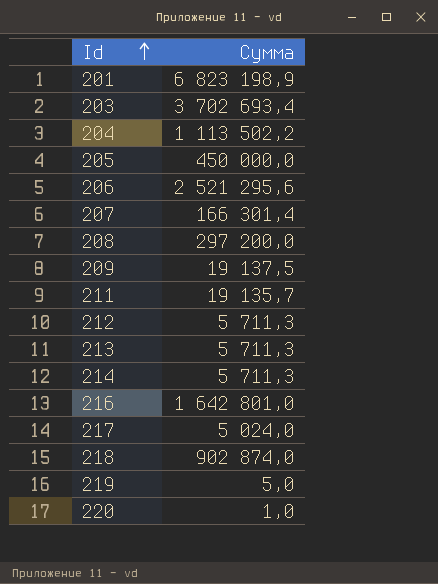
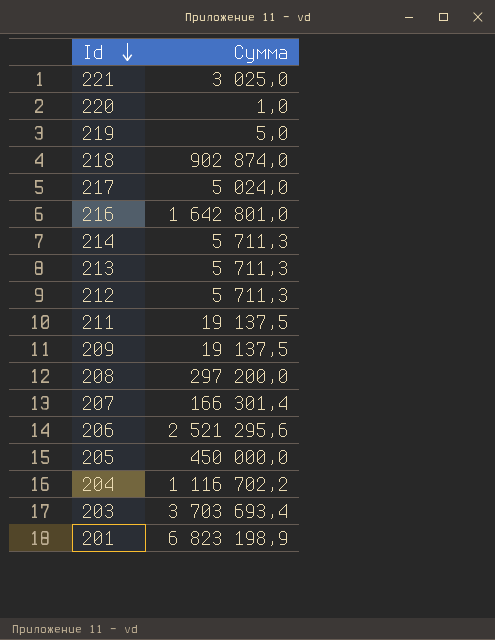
row order: Id ascending -> Id descending
row 221: none -> 3 025,0
211 | Сумма: 19 135,7 -> 19 137,5
204 | Сумма: 1 113 502,2 -> 1 116 702,2
203 | Сумма: 3 702 693,4 -> 3 703 693,4

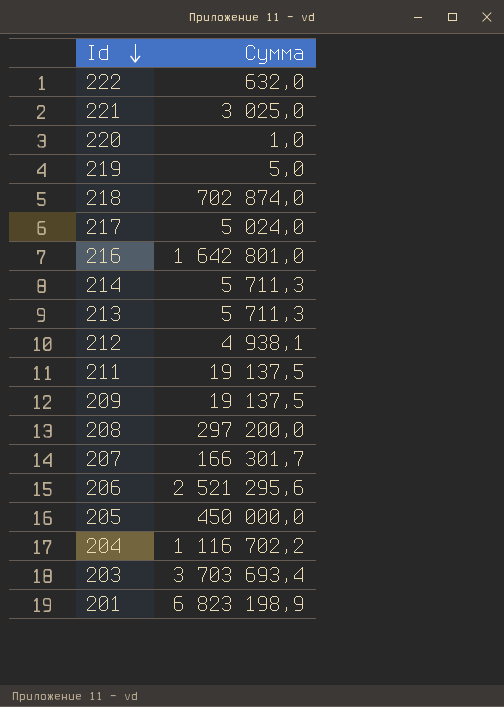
row 222: none -> 632,0
218 | Сумма: 902 874,0 -> 702 874,0
212 | Сумма: 5 711,3 -> 4 938,1
207 | Сумма: 166 301,4 -> 166 301,7

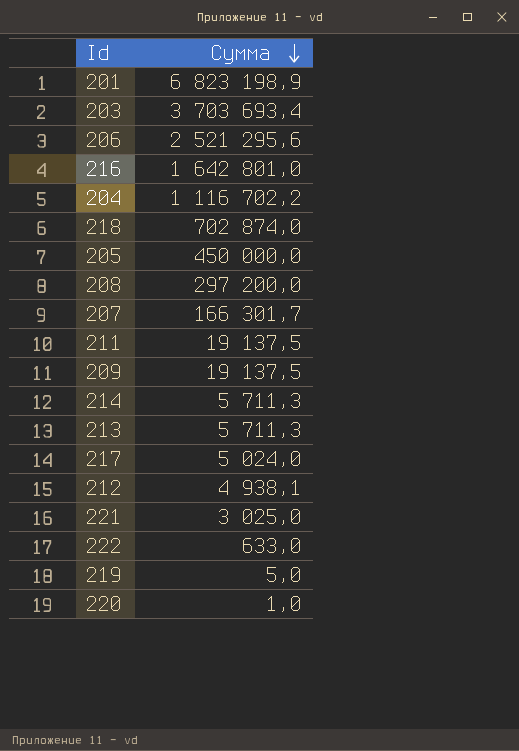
row order: Id descending -> Сумма descending
222 | Сумма: 632,0 -> 633,0

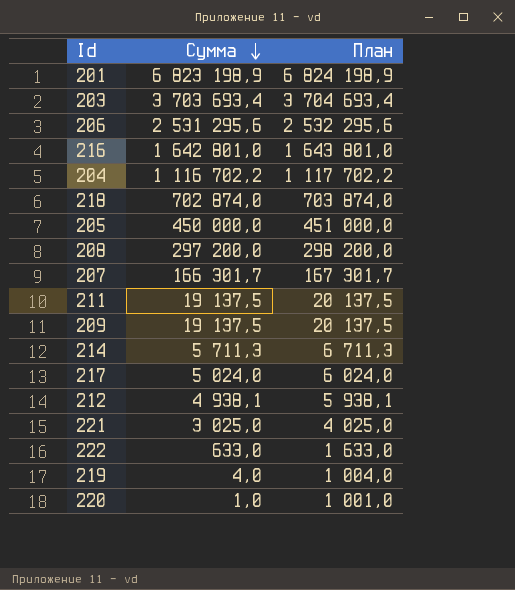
column План | formula: none -> [Сумма] + 1000
row 213: 5 711,3 -> none
206 | Сумма: 2 521 295,6 -> 2 531 295,6
219 | Сумма: 5,0 -> 4,0

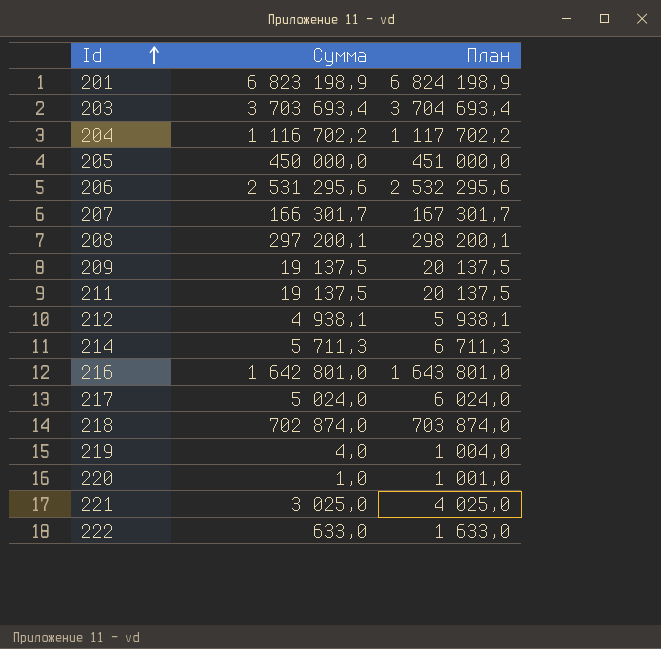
row order: Сумма descending -> Id ascending
208 | Сумма: 297 200,0 -> 297 200,1
208 | План: 298 200,0 -> 298 200,1

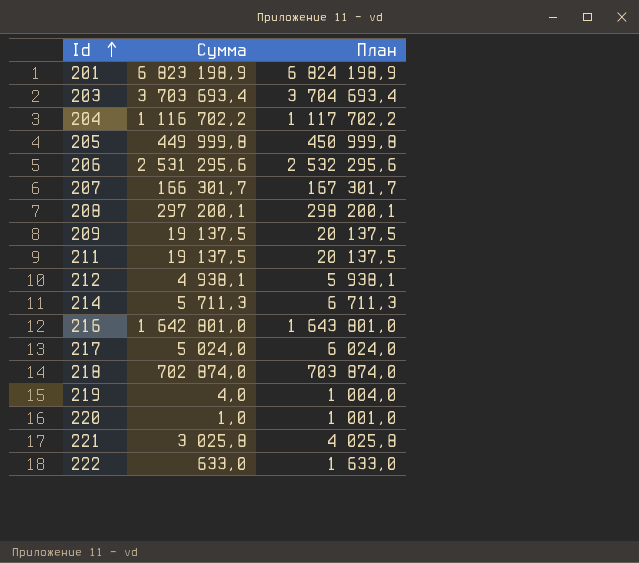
205 | Сумма: 450 000,0 -> 449 999,8
205 | План: 451 000,0 -> 450 999,8
221 | Сумма: 3 025,0 -> 3 025,8
221 | План: 4 025,0 -> 4 025,8

